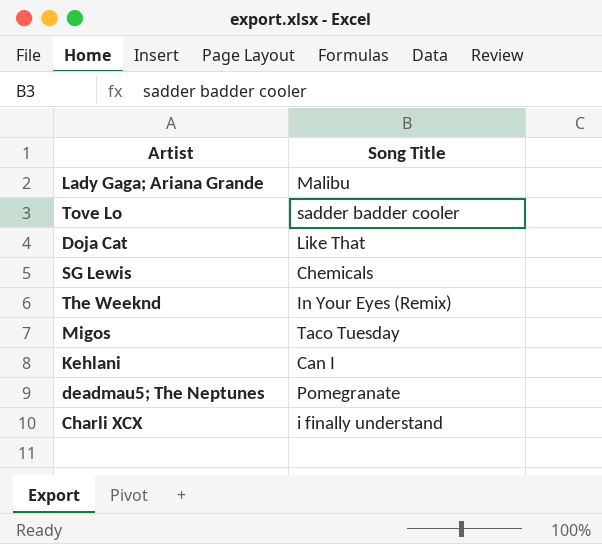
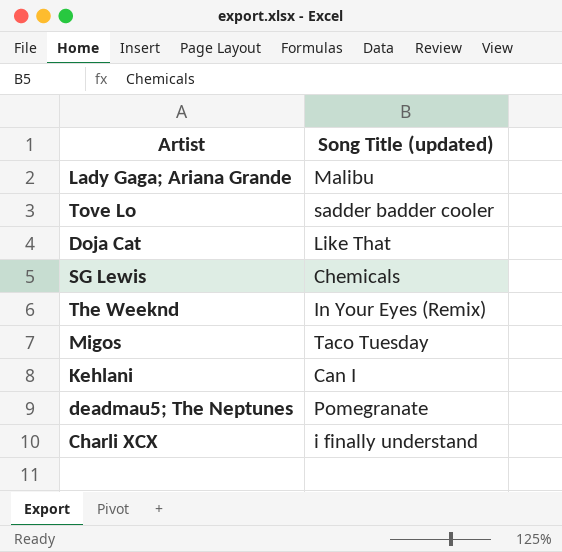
column name: Song Title -> Song Title (updated)

